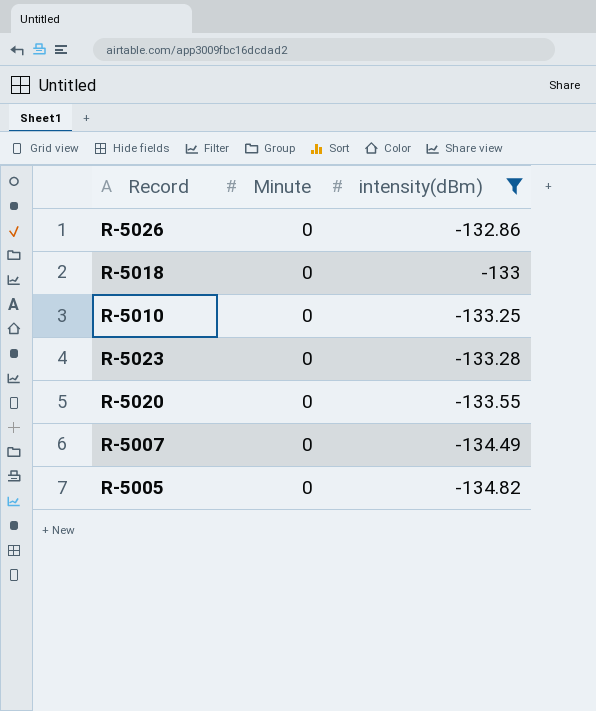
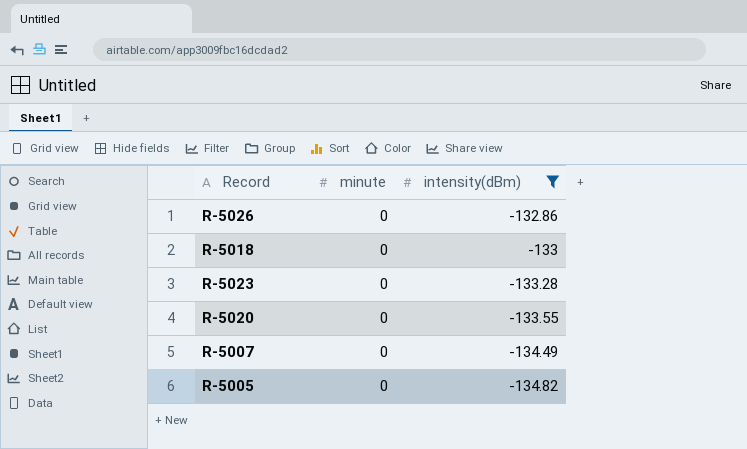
column name: Minute -> minute
row R-5010: 0 | -133.25 -> none

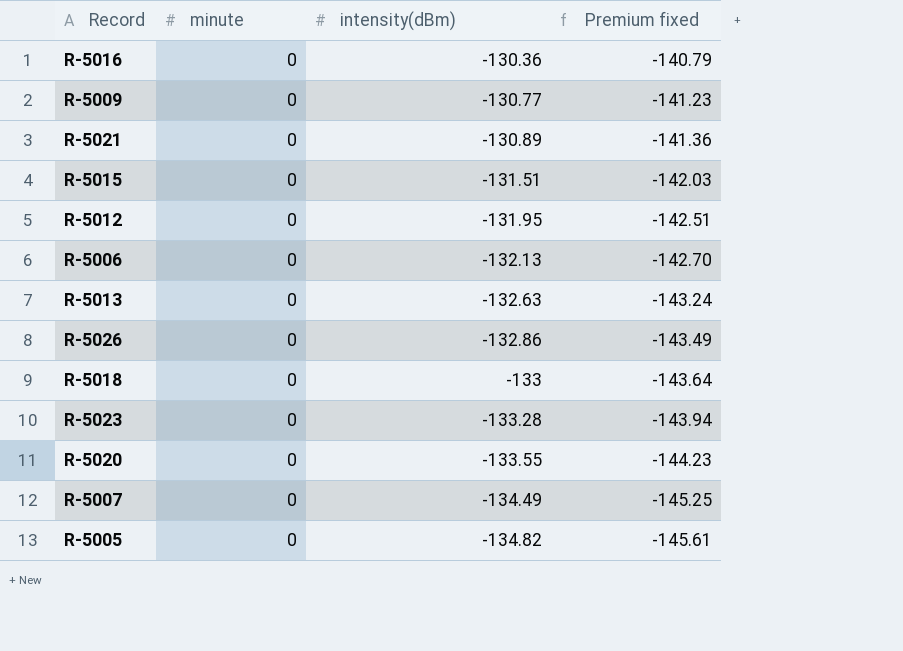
filter: intensity(dBm) <= -132.86 -> none
column Premium fixed | formula: none -> [intensity(dBm)] * 1.08

